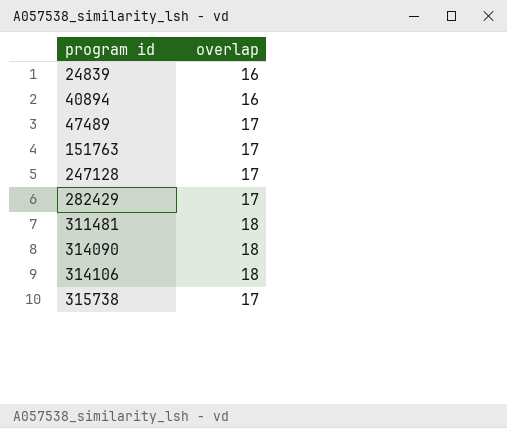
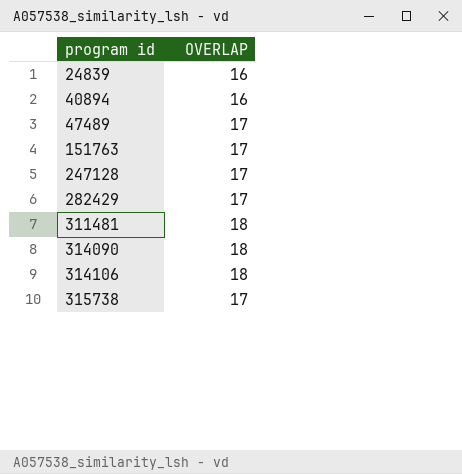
column name: overlap -> OVERLAP

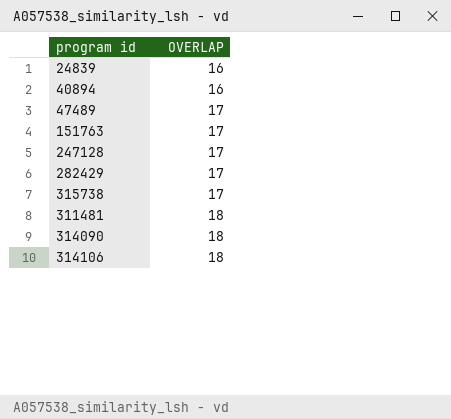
row order: program id ascending -> OVERLAP ascending

